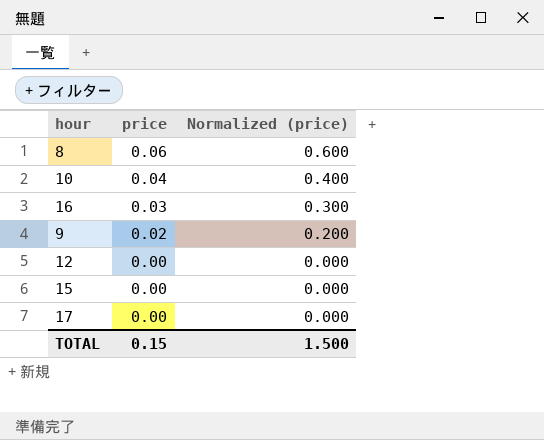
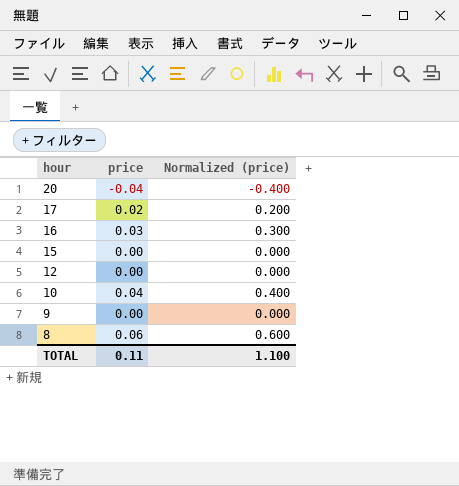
row order: price descending -> hour descending
row 20: none -> -0.04 | -0.400
17 | price: 0.00 -> 0.02
17 | Normalized (price): 0.000 -> 0.200
9 | price: 0.02 -> 0.00
9 | Normalized (price): 0.200 -> 0.000
TOTAL | price: 0.15 -> 0.11
TOTAL | Normalized (price): 1.500 -> 1.100

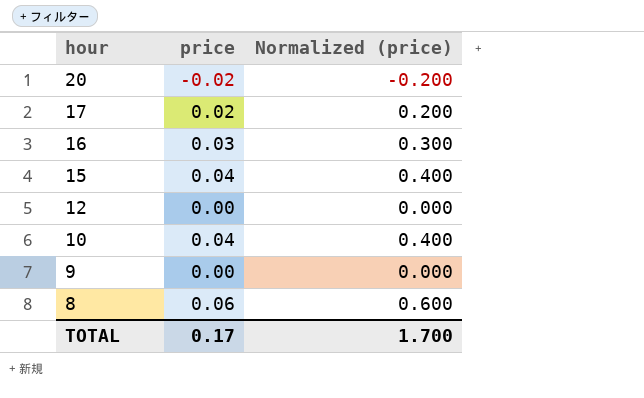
20 | price: -0.04 -> -0.02
20 | Normalized (price): -0.400 -> -0.200
15 | price: 0.00 -> 0.04
15 | Normalized (price): 0.000 -> 0.400
TOTAL | price: 0.11 -> 0.17
TOTAL | Normalized (price): 1.100 -> 1.700

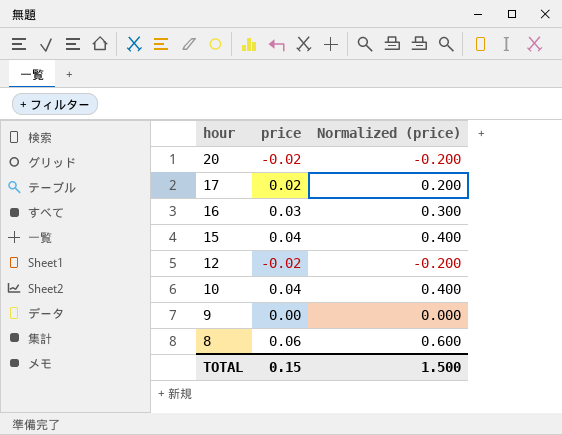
12 | price: 0.00 -> -0.02
12 | Normalized (price): 0.000 -> -0.200
TOTAL | price: 0.17 -> 0.15
TOTAL | Normalized (price): 1.700 -> 1.500

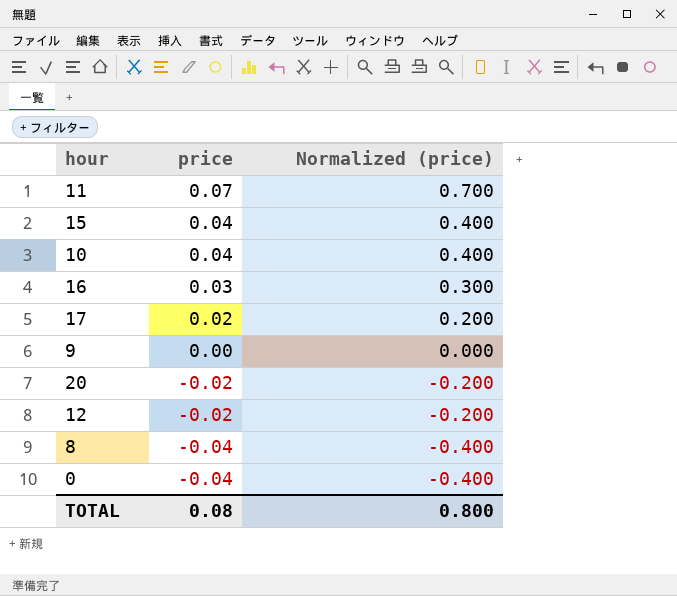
row order: hour descending -> price descending
row 11: none -> 0.07 | 0.700
8 | price: 0.06 -> -0.04
8 | Normalized (price): 0.600 -> -0.400
row 0: none -> -0.04 | -0.400
TOTAL | price: 0.15 -> 0.08
TOTAL | Normalized (price): 1.500 -> 0.800

